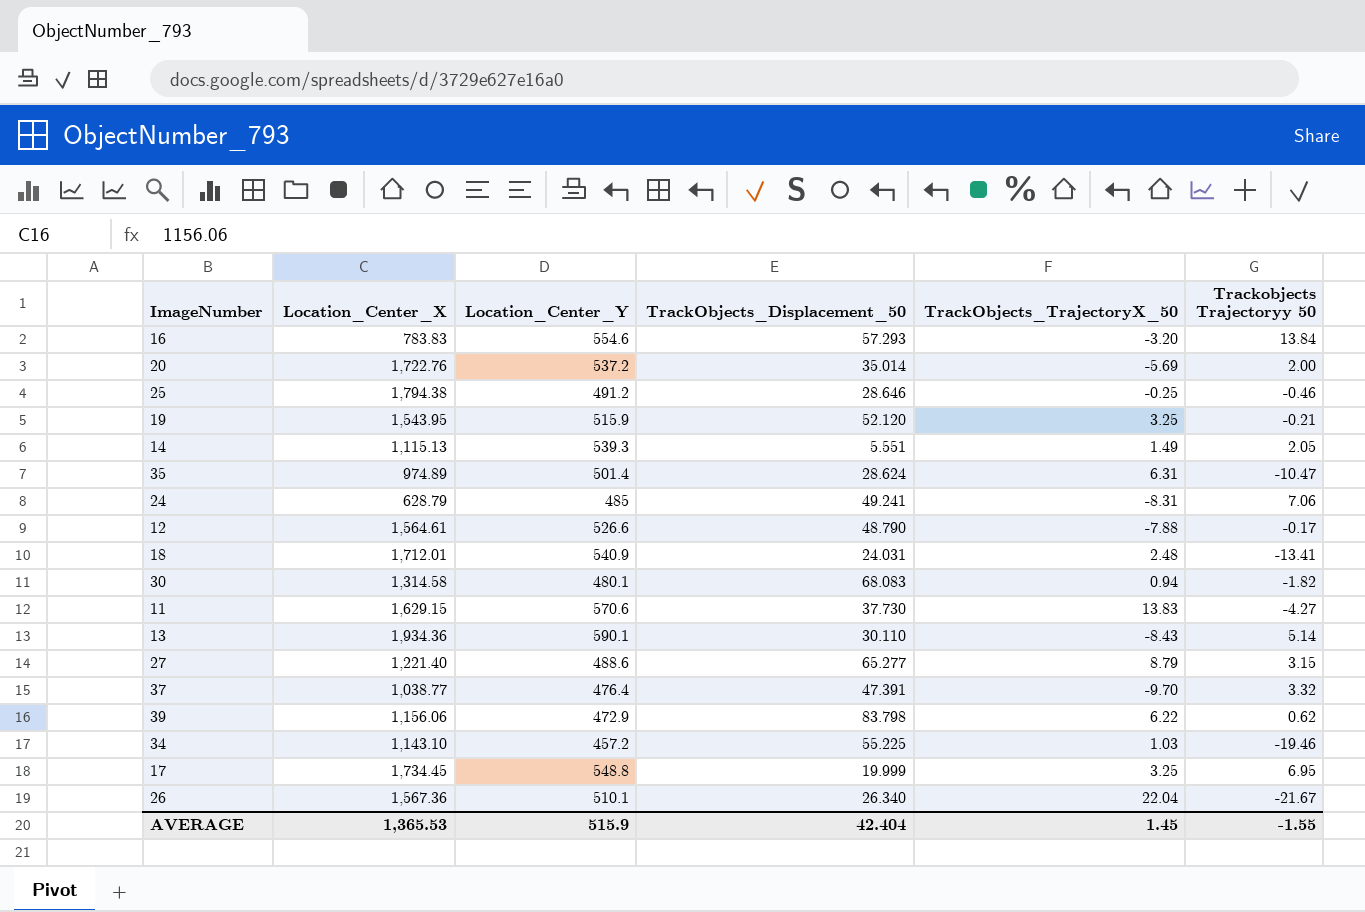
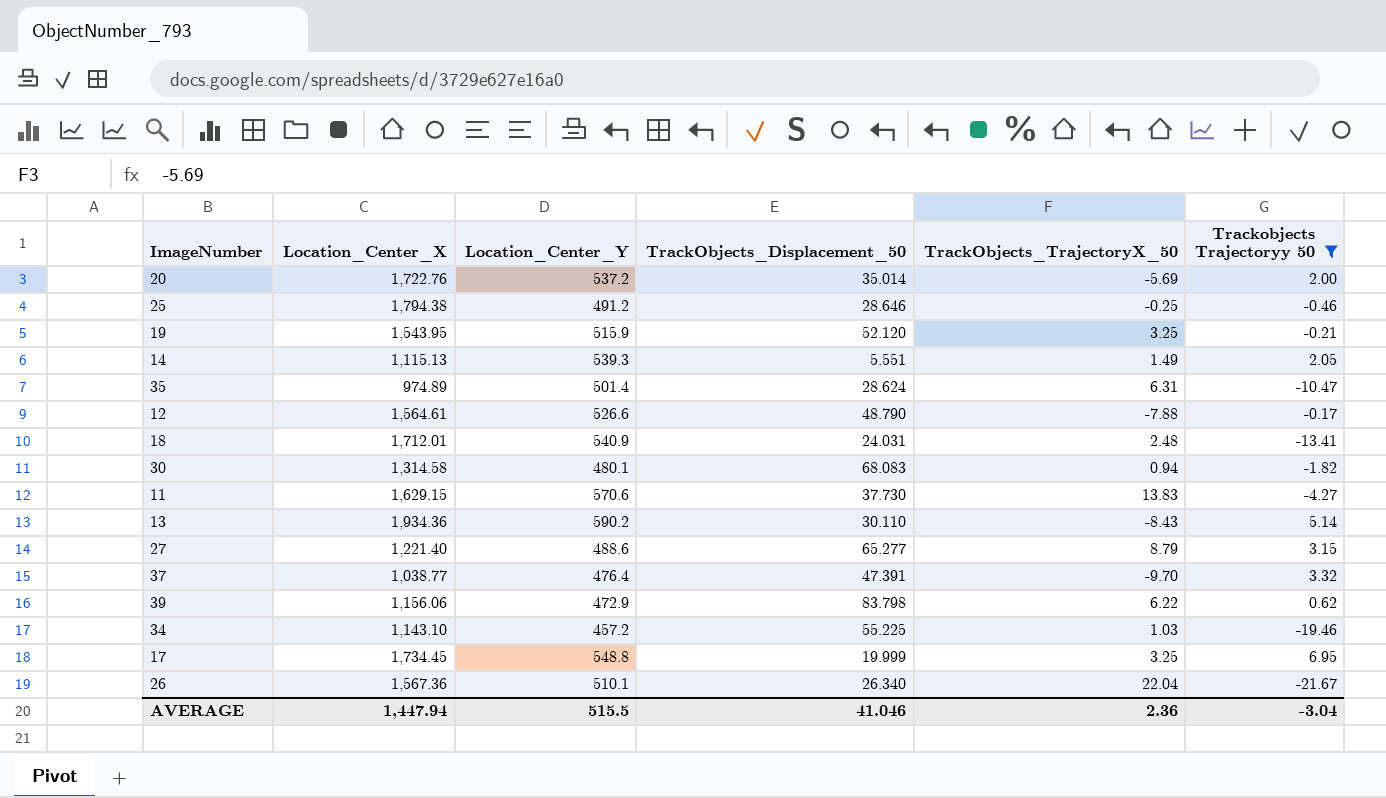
filter: none -> Trackobjects Trajectoryy 50 <= 6.95
13 | Location_Center_Y: 590.1 -> 590.2
AVERAGE | Location_Center_X: 1,365.53 -> 1,447.94
AVERAGE | Location_Center_Y: 515.9 -> 515.5
AVERAGE | TrackObjects_Displacement_50: 42.404 -> 41.046
AVERAGE | TrackObjects_TrajectoryX_50: 1.45 -> 2.36
AVERAGE | Trackobjects Trajectoryy 50: -1.55 -> -3.04

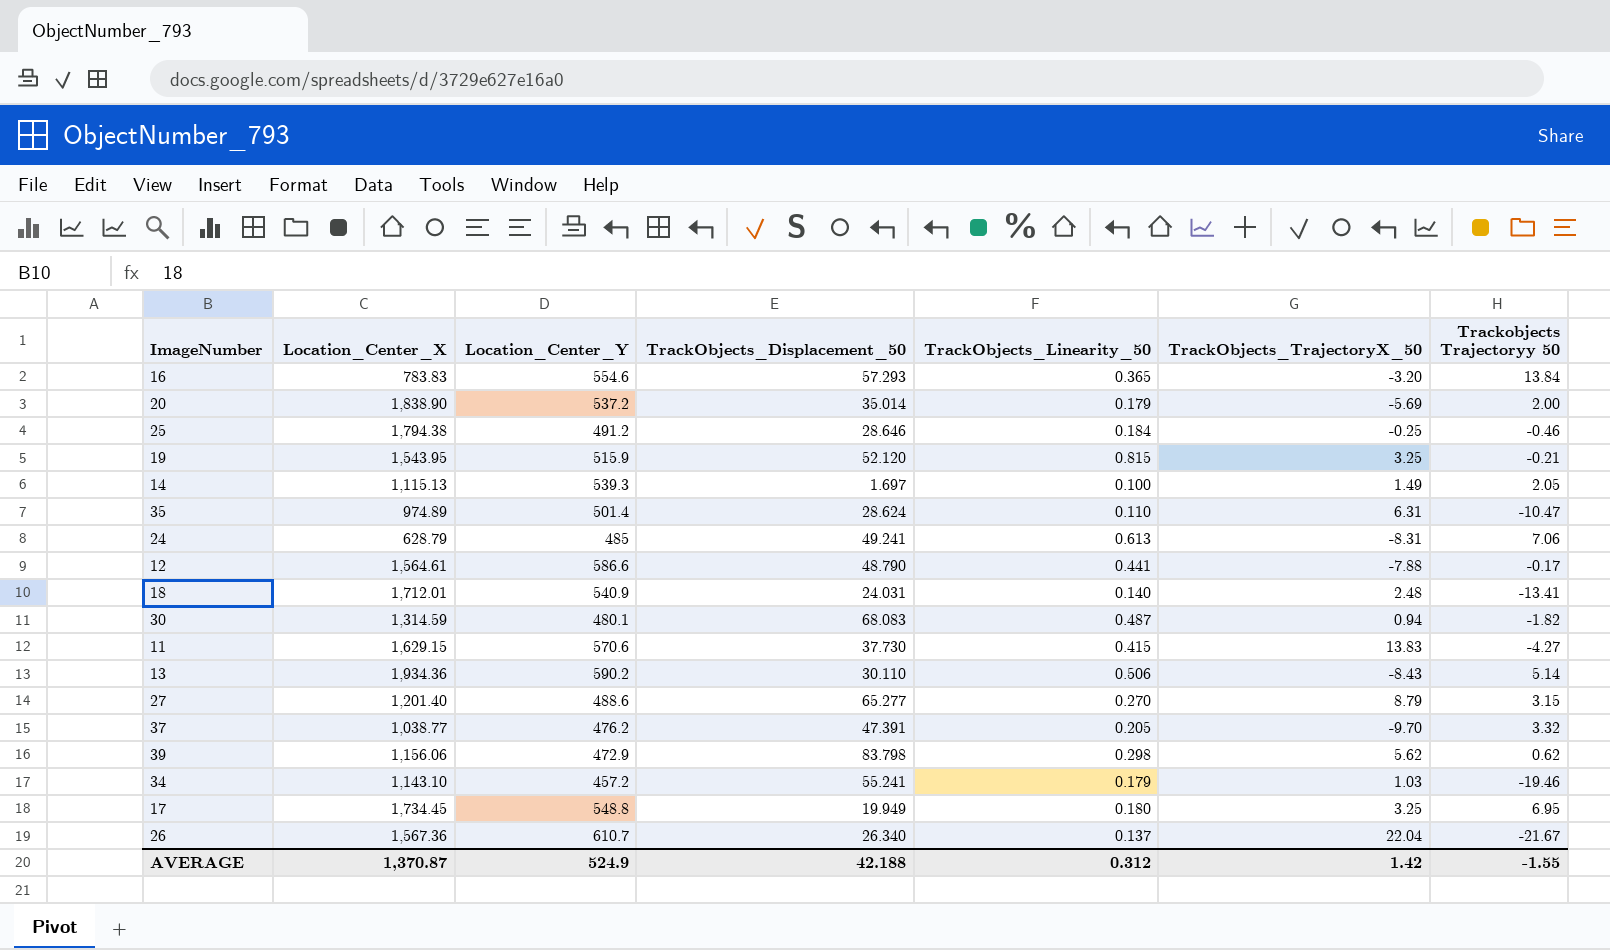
filter: Trackobjects Trajectoryy 50 <= 6.95 -> none
column TrackObjects_Linearity_50 | position: none -> 5
20 | Location_Center_X: 1,722.76 -> 1,838.90
14 | TrackObjects_Displacement_50: 5.551 -> 1.697
12 | Location_Center_Y: 526.6 -> 586.6
30 | Location_Center_X: 1,314.58 -> 1,314.59
27 | Location_Center_X: 1,221.40 -> 1,201.40
37 | Location_Center_Y: 476.4 -> 476.2
39 | TrackObjects_TrajectoryX_50: 6.22 -> 5.62
34 | TrackObjects_Displacement_50: 55.225 -> 55.241
17 | TrackObjects_Displacement_50: 19.999 -> 19.949
26 | Location_Center_Y: 510.1 -> 610.7
AVERAGE | Location_Center_X: 1,447.94 -> 1,370.87
AVERAGE | Location_Center_Y: 515.5 -> 524.9
AVERAGE | TrackObjects_Displacement_50: 41.046 -> 42.188
AVERAGE | TrackObjects_TrajectoryX_50: 2.36 -> 1.42
AVERAGE | Trackobjects Trajectoryy 50: -3.04 -> -1.55

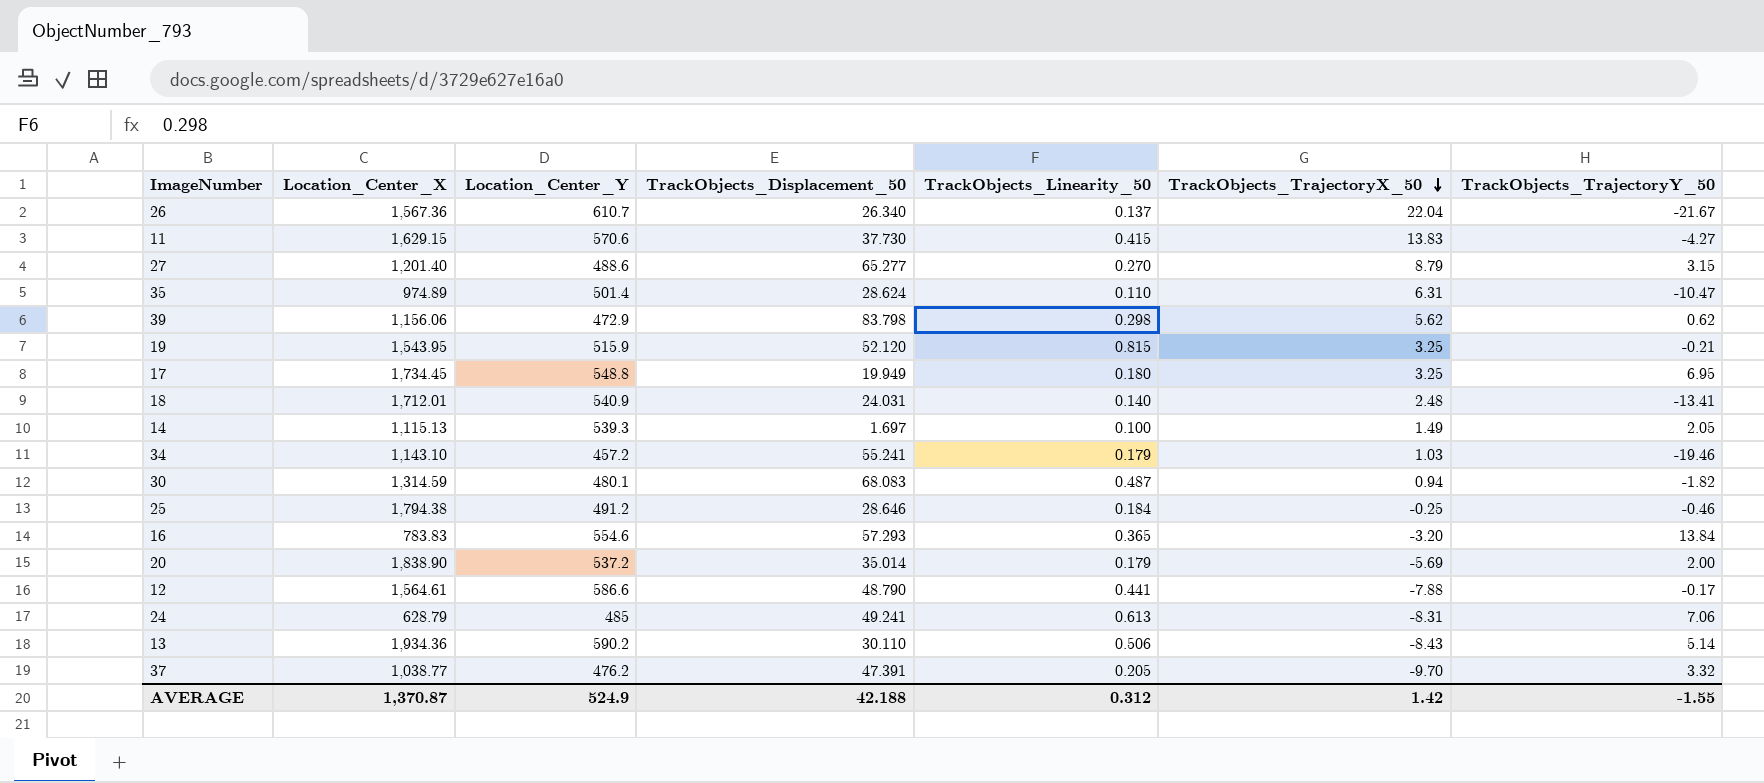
row order: none -> TrackObjects_TrajectoryX_50 descending
column name: Trackobjects Trajectoryy 50 -> TrackObjects_TrajectoryY_50

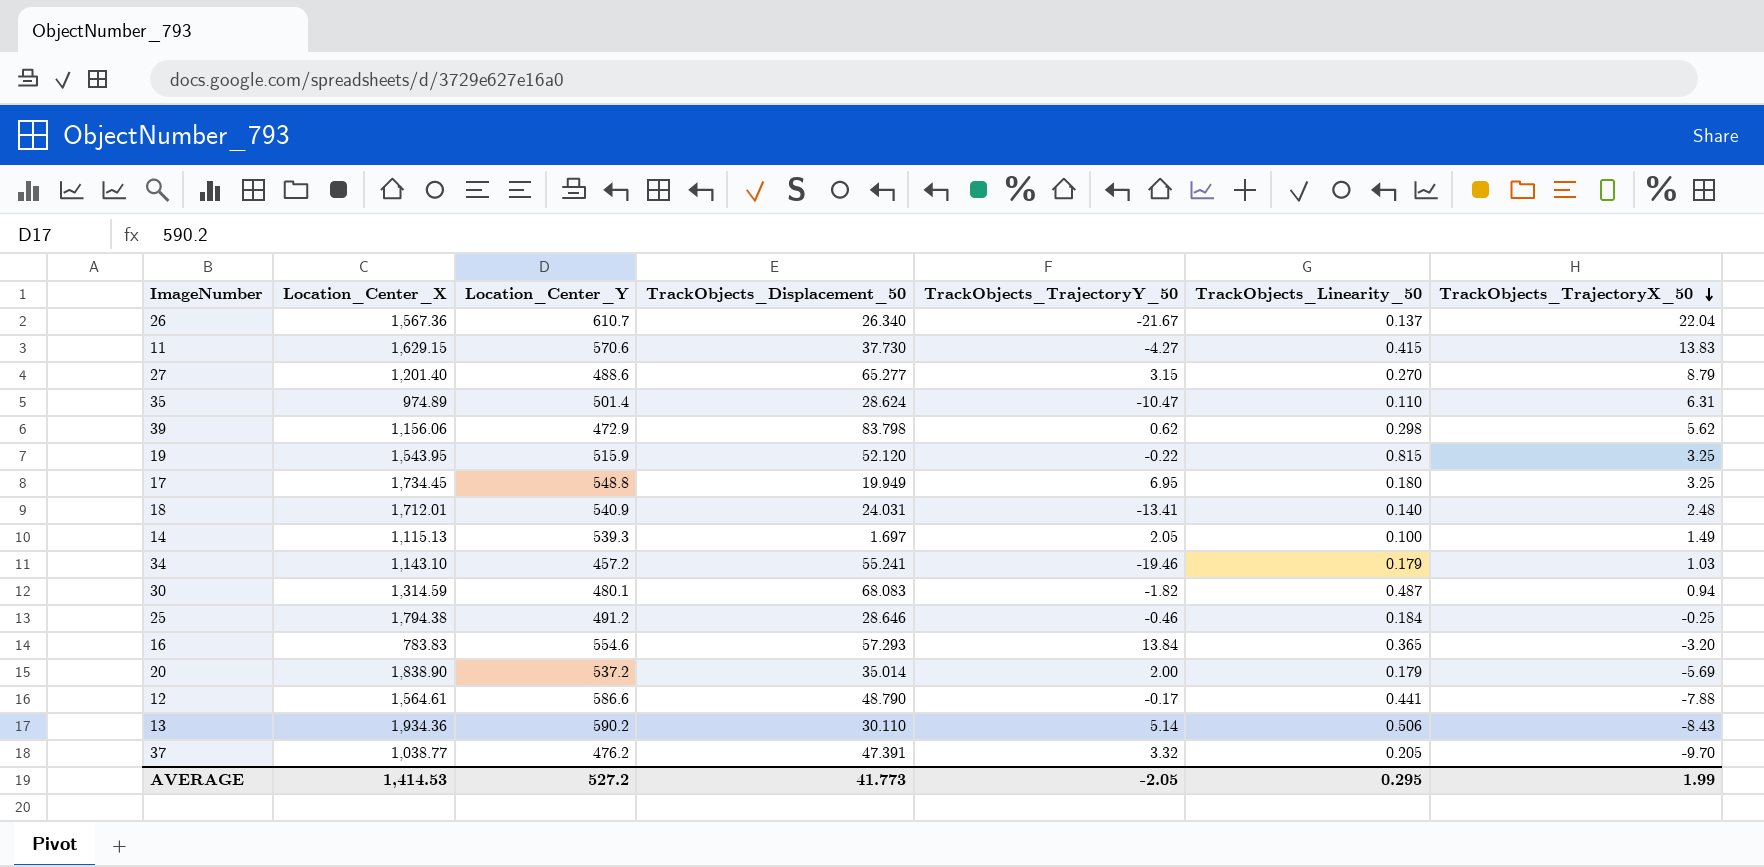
column TrackObjects_TrajectoryY_50 | position: 7 -> 5
row 24: 628.79 | 485 | 49.241 | 0.613 | -8.31 | 7.06 -> none
19 | TrackObjects_TrajectoryY_50: -0.21 -> -0.22
AVERAGE | Location_Center_X: 1,370.87 -> 1,414.53
AVERAGE | Location_Center_Y: 524.9 -> 527.2
AVERAGE | TrackObjects_Displacement_50: 42.188 -> 41.773
AVERAGE | TrackObjects_TrajectoryY_50: -1.55 -> -2.05
AVERAGE | TrackObjects_Linearity_50: 0.312 -> 0.295
AVERAGE | TrackObjects_TrajectoryX_50: 1.42 -> 1.99

